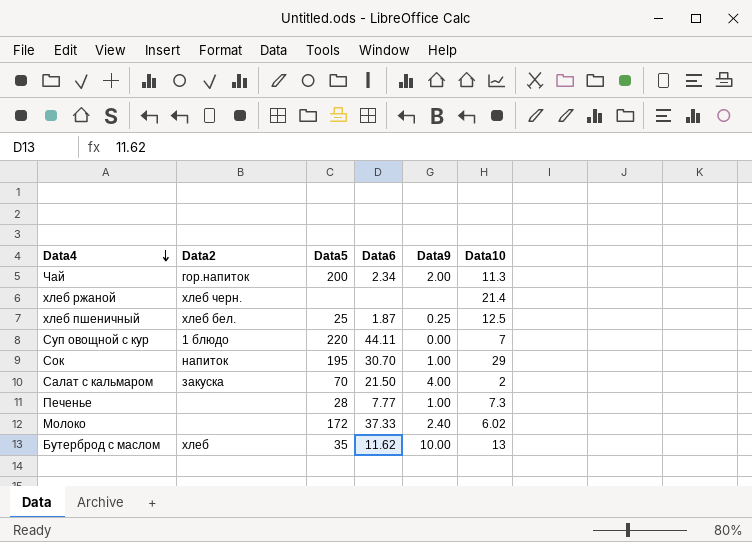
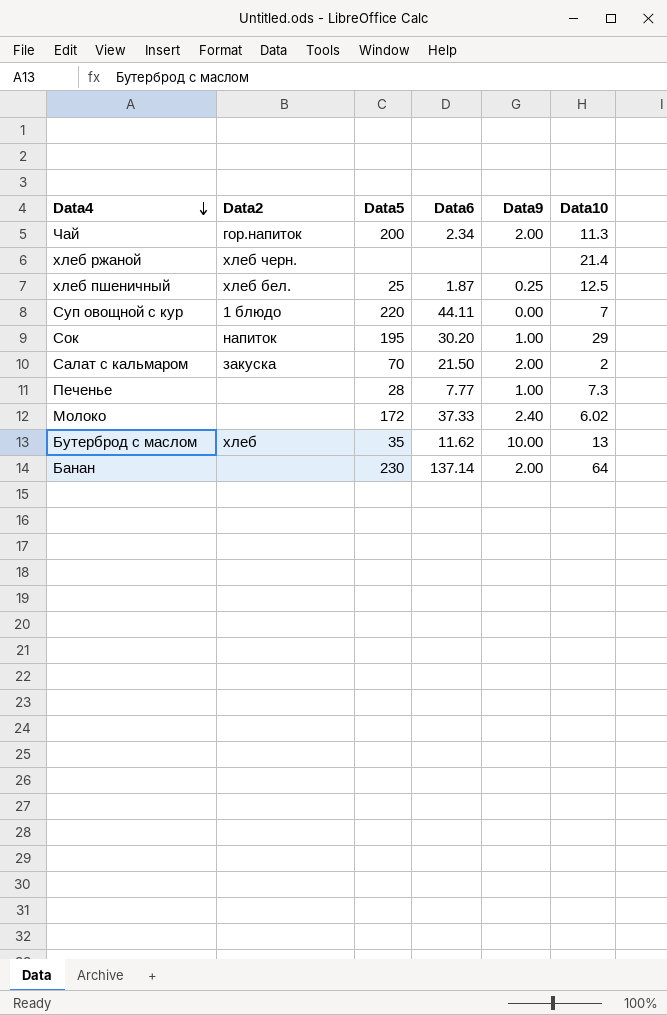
Сок | Data6: 30.70 -> 30.20
Салат с кальмаром | Data9: 4.00 -> 2.00
row Банан: none -> none | 230 | 137.14 | 2.00 | 64

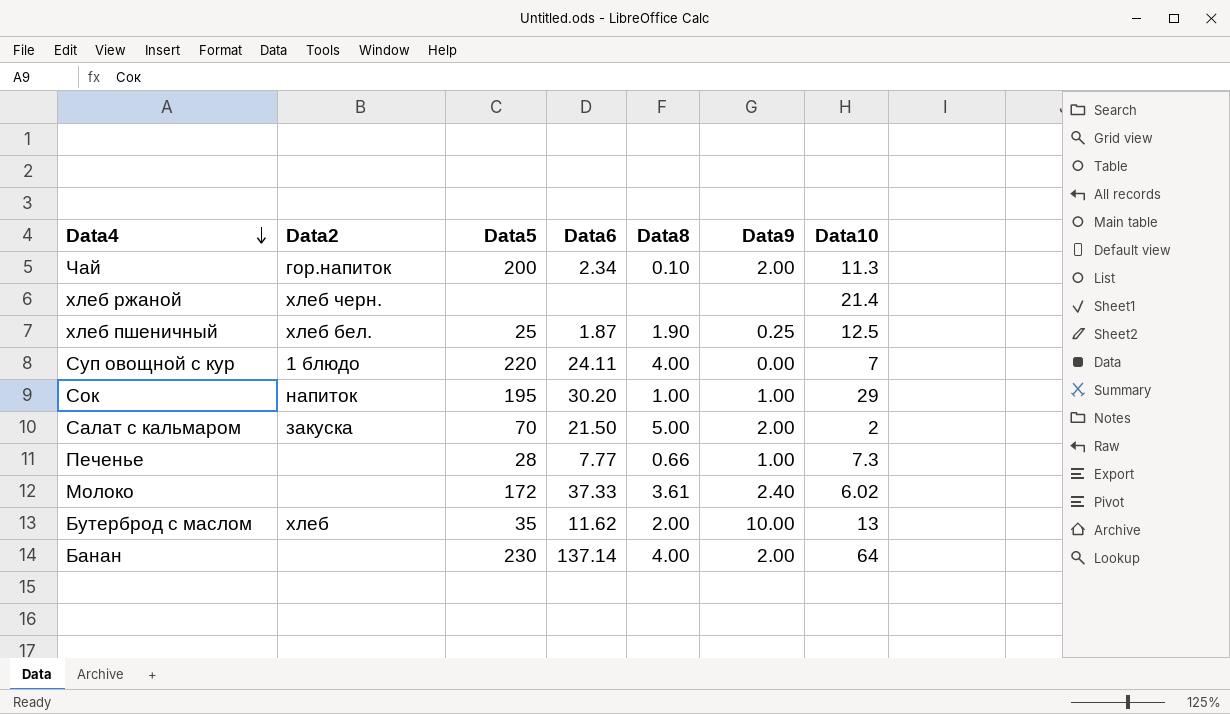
column Data8 | position: none -> 5
Суп овощной с кур | Data6: 44.11 -> 24.11

